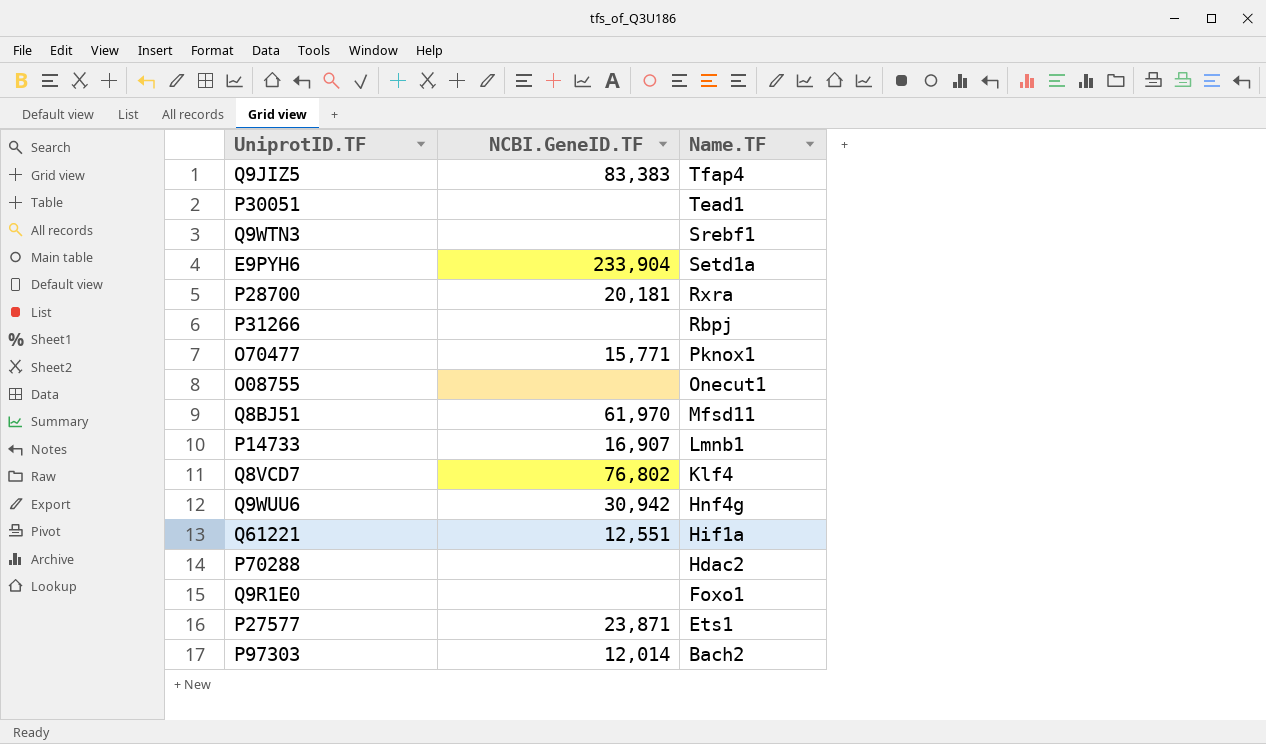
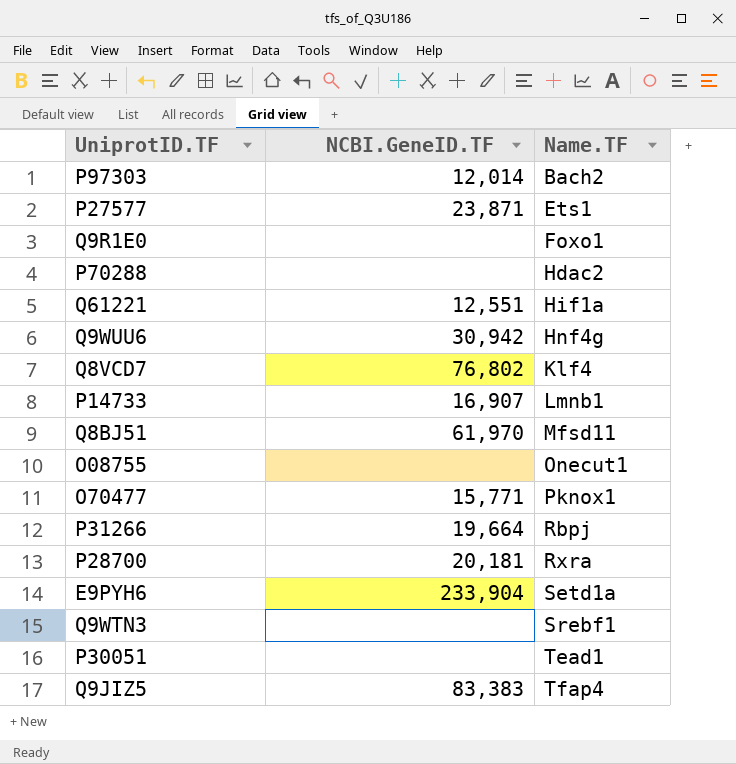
row order: Name.TF descending -> Name.TF ascending
P31266 | NCBI.GeneID.TF: none -> 19,664

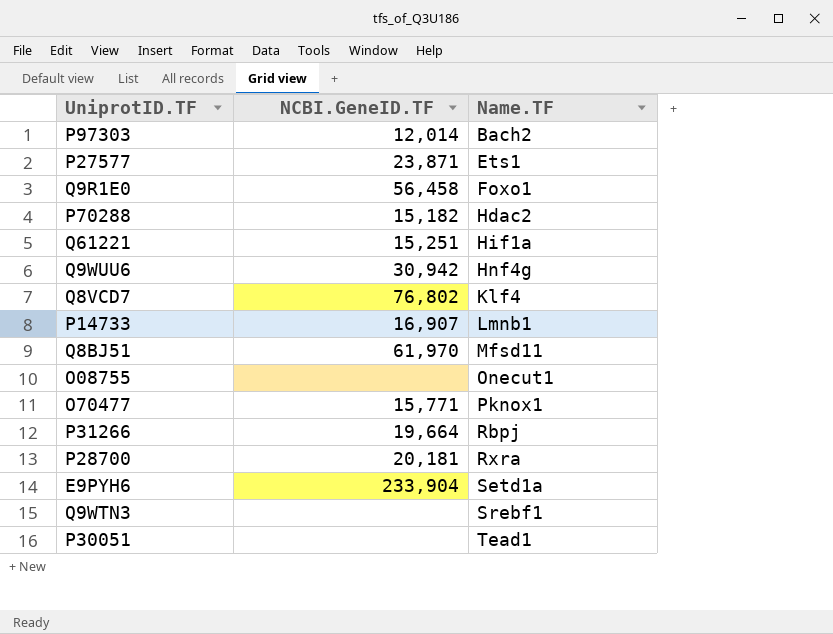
row Q9JIZ5: 83,383 | Tfap4 -> none
Q9R1E0 | NCBI.GeneID.TF: none -> 56,458
P70288 | NCBI.GeneID.TF: none -> 15,182
Q61221 | NCBI.GeneID.TF: 12,551 -> 15,251

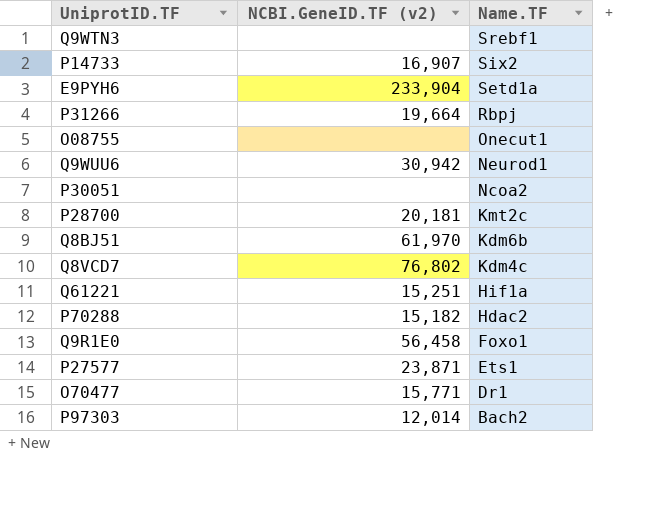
row order: Name.TF ascending -> Name.TF descending
column name: NCBI.GeneID.TF -> NCBI.GeneID.TF (v2)
P14733 | Name.TF: Lmnb1 -> Six2
Q9WUU6 | Name.TF: Hnf4g -> Neurod1
P30051 | Name.TF: Tead1 -> Ncoa2
P28700 | Name.TF: Rxra -> Kmt2c
Q8BJ51 | Name.TF: Mfsd11 -> Kdm6b
Q8VCD7 | Name.TF: Klf4 -> Kdm4c
O70477 | Name.TF: Pknox1 -> Dr1

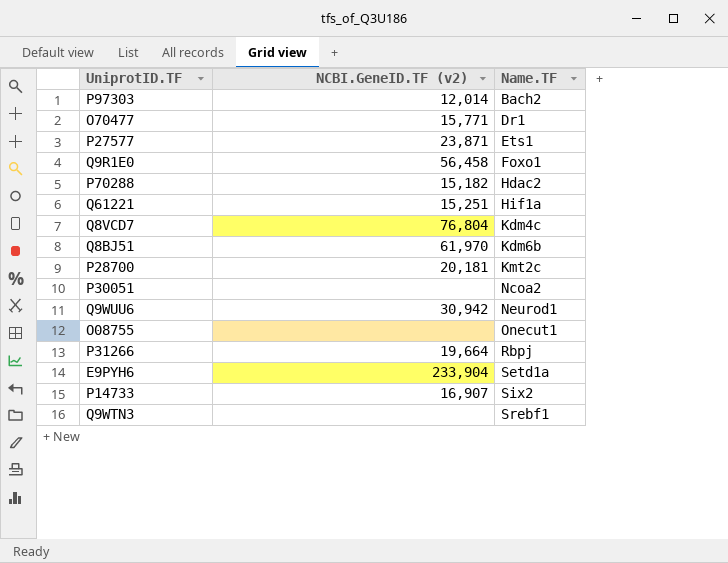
row order: Name.TF descending -> Name.TF ascending
Q8VCD7 | NCBI.GeneID.TF (v2): 76,802 -> 76,804

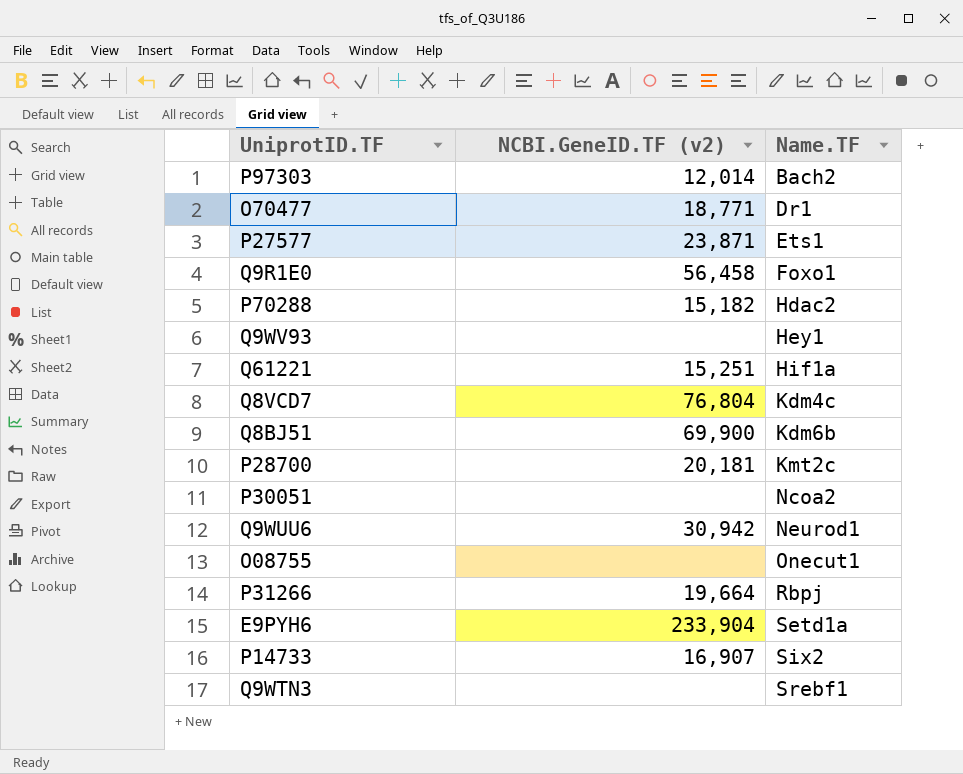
O70477 | NCBI.GeneID.TF (v2): 15,771 -> 18,771
row Q9WV93: none -> none | Hey1
Q8BJ51 | NCBI.GeneID.TF (v2): 61,970 -> 69,900

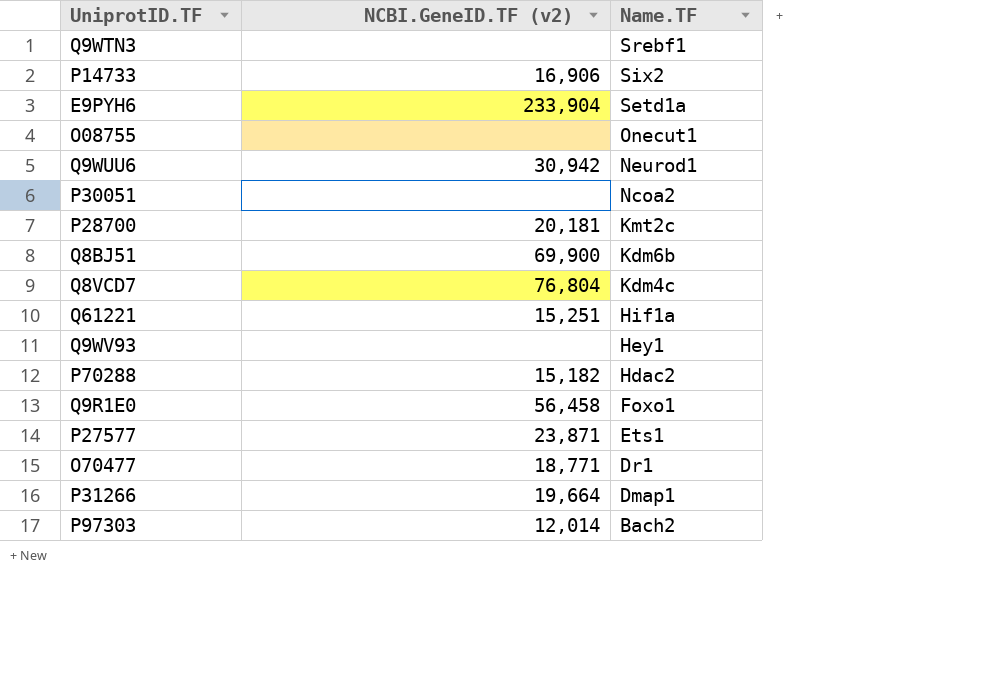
row order: Name.TF ascending -> Name.TF descending
P14733 | NCBI.GeneID.TF (v2): 16,907 -> 16,906
P31266 | Name.TF: Rbpj -> Dmap1

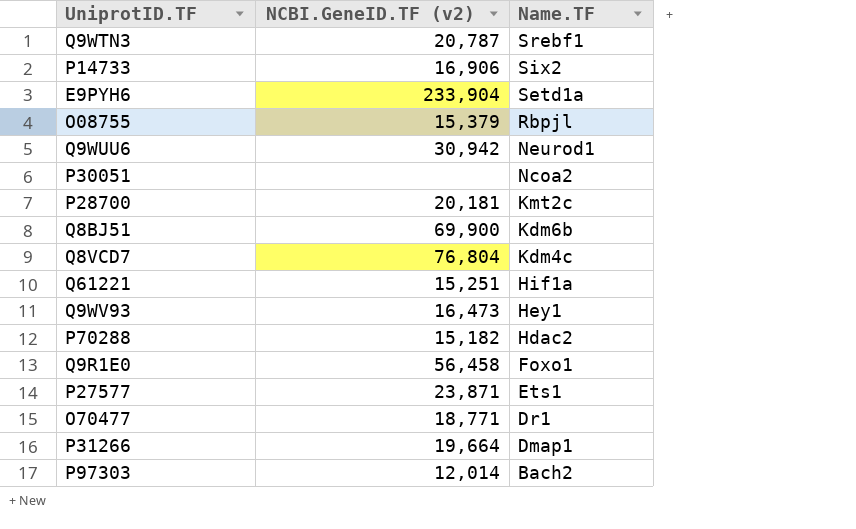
Q9WTN3 | NCBI.GeneID.TF (v2): none -> 20,787
O08755 | NCBI.GeneID.TF (v2): none -> 15,379
O08755 | Name.TF: Onecut1 -> Rbpjl
Q9WV93 | NCBI.GeneID.TF (v2): none -> 16,473

